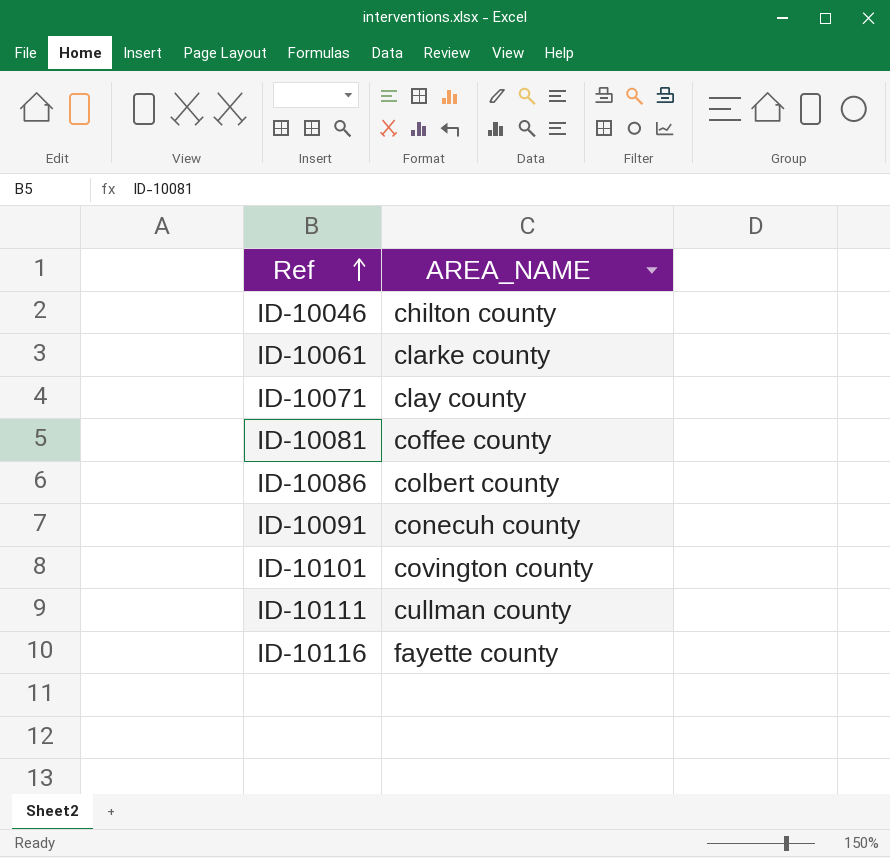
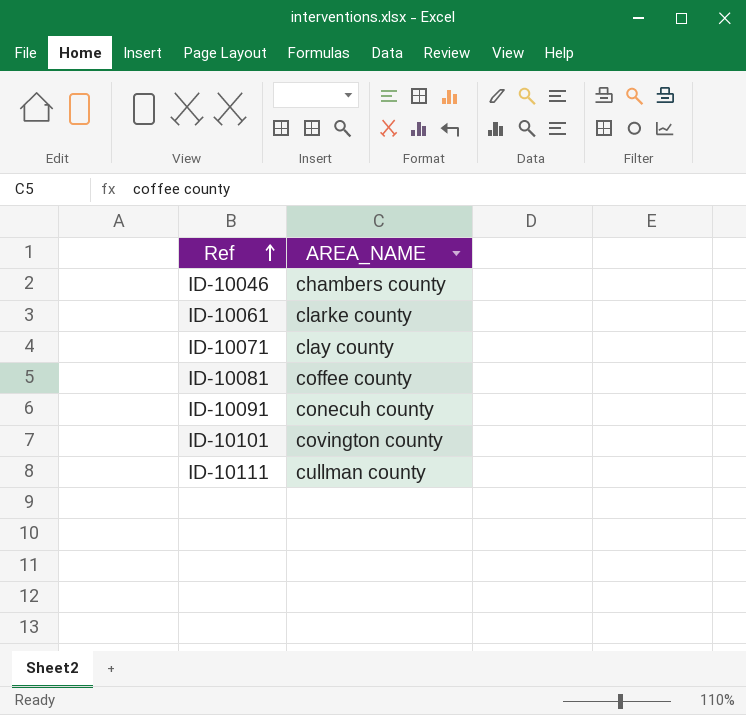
row ID-10086: colbert county -> none
row ID-10116: fayette county -> none
ID-10046 | AREA_NAME: chilton county -> chambers county

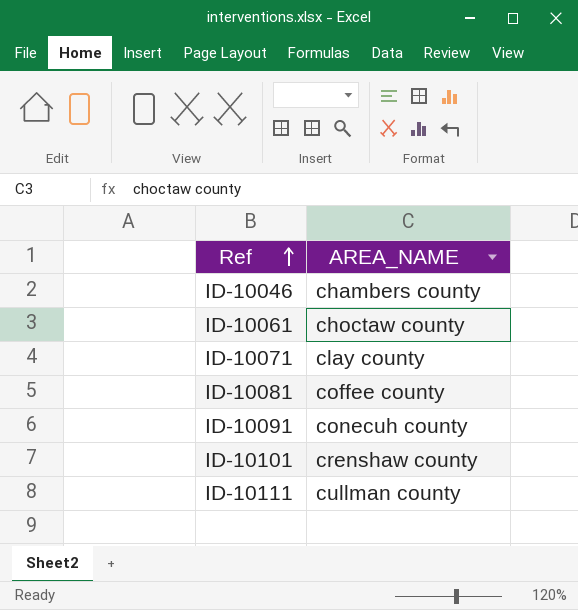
ID-10061 | AREA_NAME: clarke county -> choctaw county
ID-10101 | AREA_NAME: covington county -> crenshaw county

